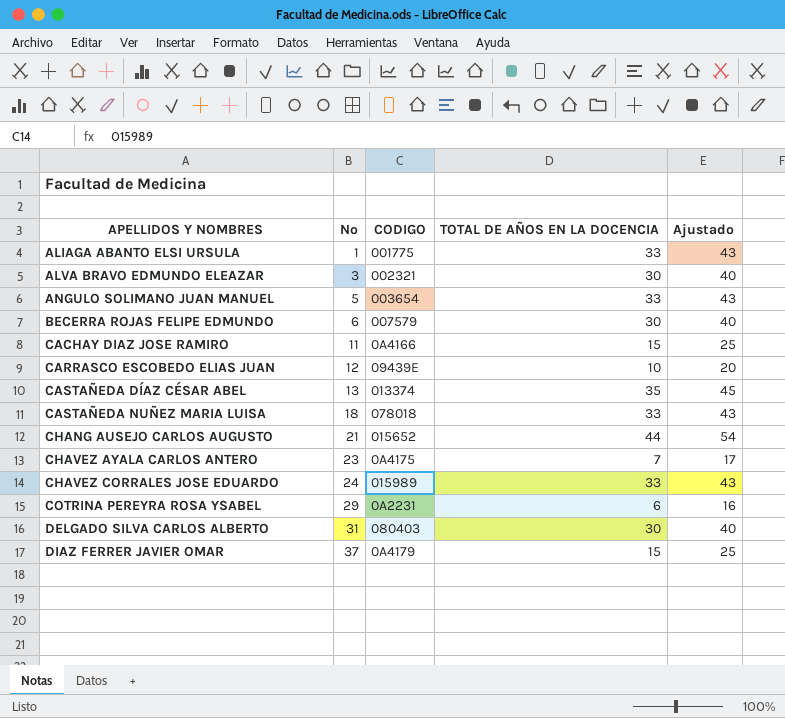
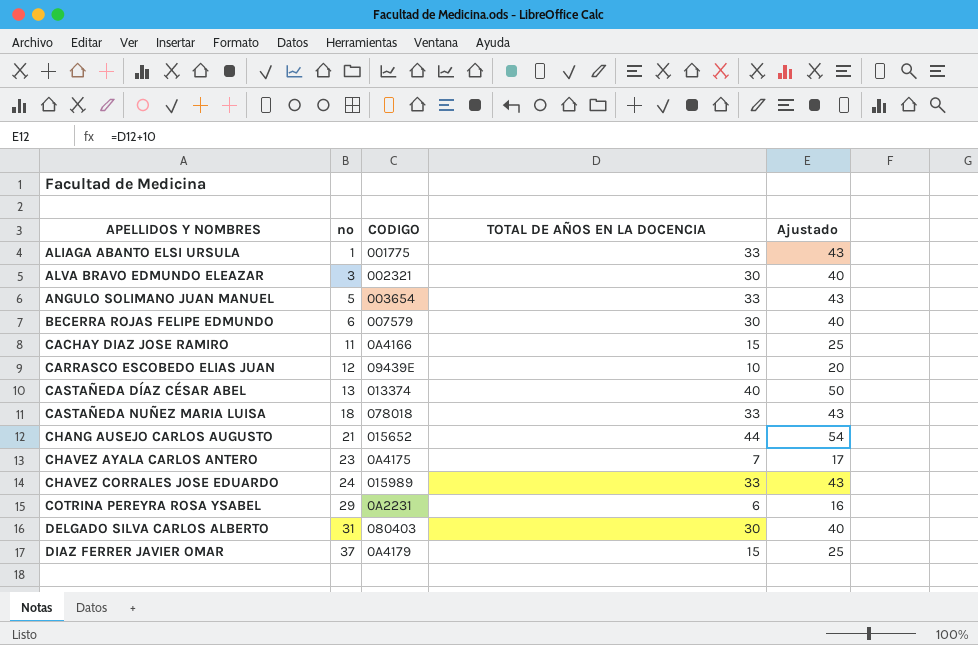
column name: Nº -> nº
CASTAÑEDA DÍAZ CÉSAR ABEL | TOTAL DE AÑOS EN LA DOCENCIA: 35 -> 40
CASTAÑEDA DÍAZ CÉSAR ABEL | Ajustado: 45 -> 50

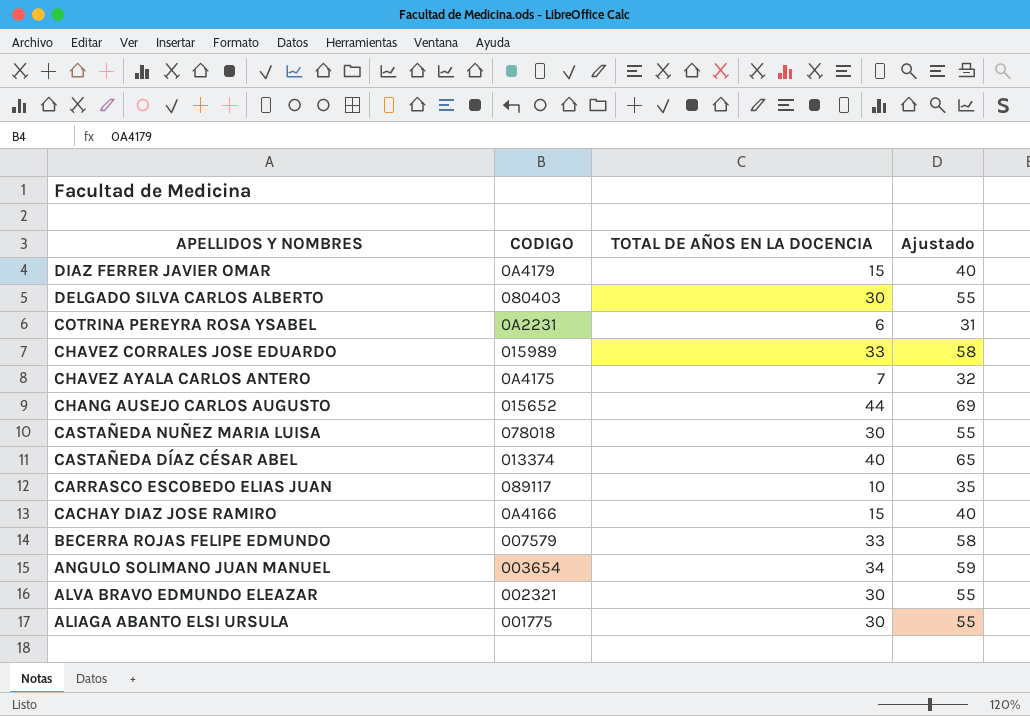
row order: APELLIDOS Y NOMBRES ascending -> APELLIDOS Y NOMBRES descending
column nº | position: 2 -> none
column Ajustado | formula: [TOTAL DE AÑOS EN LA DOCENCIA] + 10 -> [TOTAL DE AÑOS EN LA DOCENCIA] + 25
CASTAÑEDA NUÑEZ MARIA LUISA | TOTAL DE AÑOS EN LA DOCENCIA: 33 -> 30
CARRASCO ESCOBEDO ELIAS JUAN | CODIGO: 09439E -> 089117
BECERRA ROJAS FELIPE EDMUNDO | TOTAL DE AÑOS EN LA DOCENCIA: 30 -> 33
ANGULO SOLIMANO JUAN MANUEL | TOTAL DE AÑOS EN LA DOCENCIA: 33 -> 34
ALIAGA ABANTO ELSI URSULA | TOTAL DE AÑOS EN LA DOCENCIA: 33 -> 30

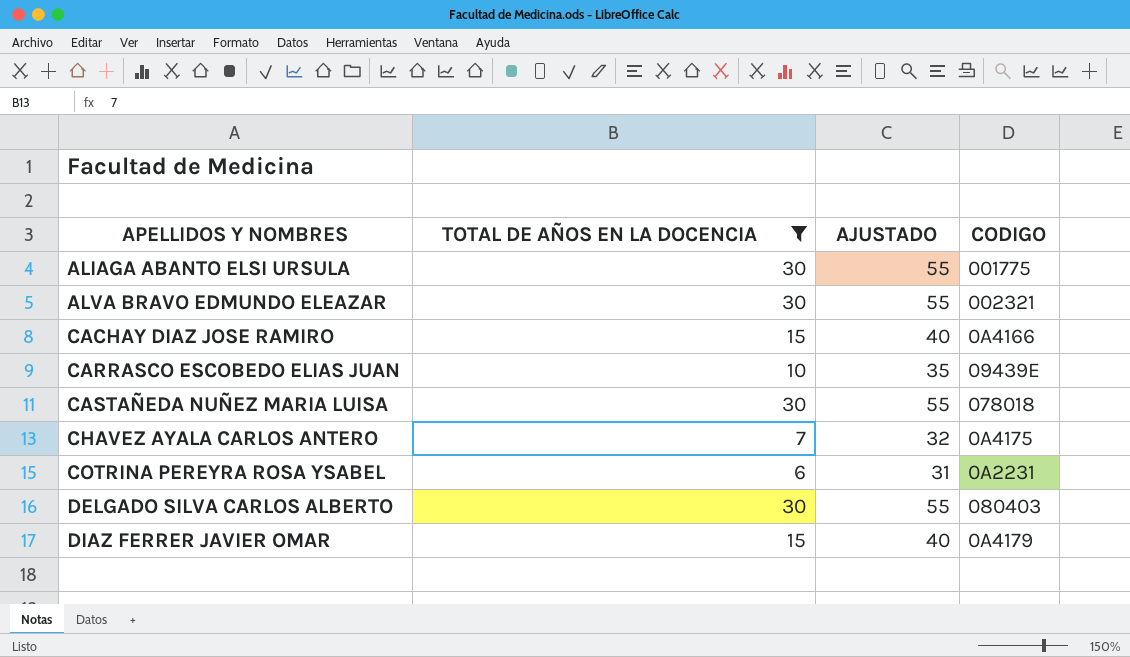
filter: none -> TOTAL DE AÑOS EN LA DOCENCIA <= 30
row order: APELLIDOS Y NOMBRES descending -> APELLIDOS Y NOMBRES ascending
column name: Ajustado -> AJUSTADO
column CODIGO | position: 2 -> 4
CARRASCO ESCOBEDO ELIAS JUAN | CODIGO: 089117 -> 09439E

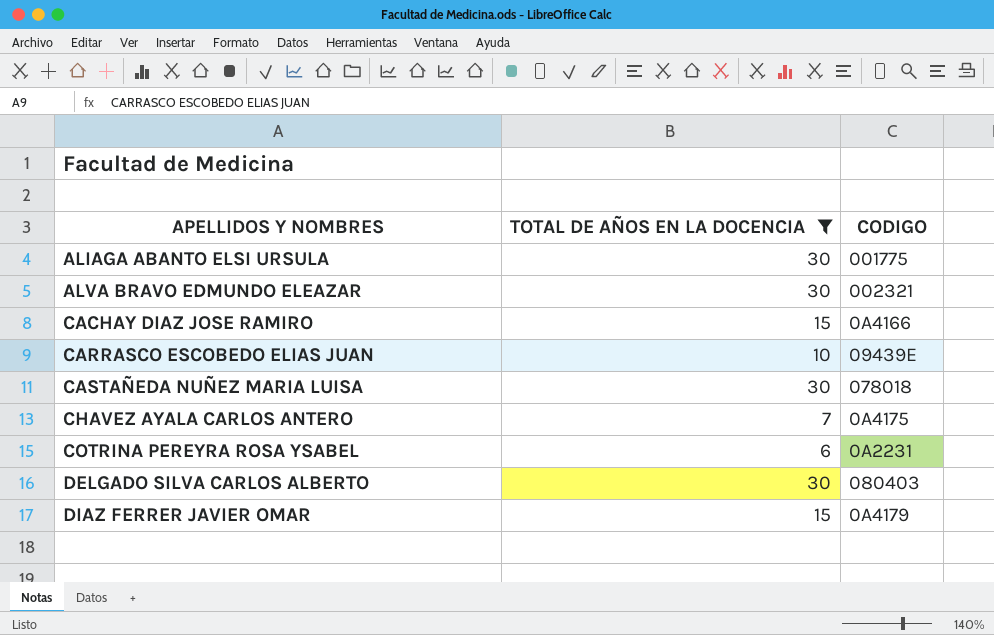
column AJUSTADO | formula: [TOTAL DE AÑOS EN LA DOCENCIA] + 25 -> none

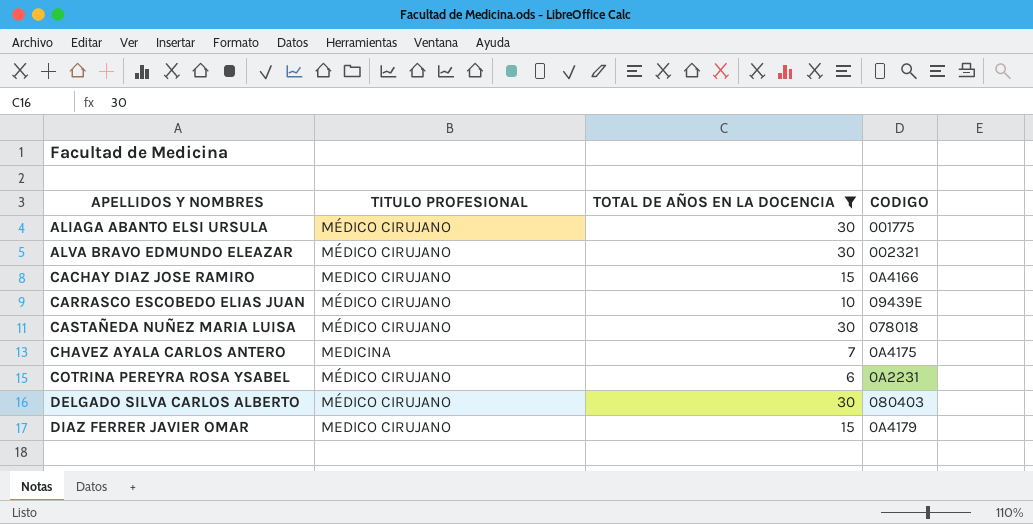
column TITULO PROFESIONAL | position: none -> 2

